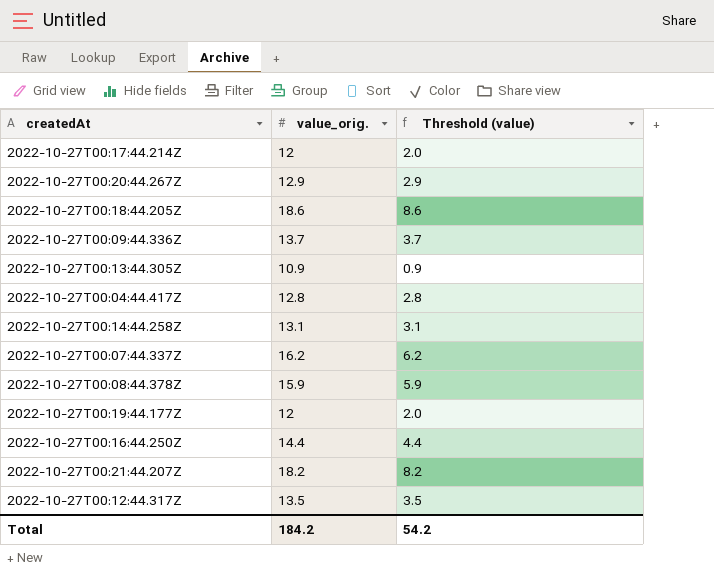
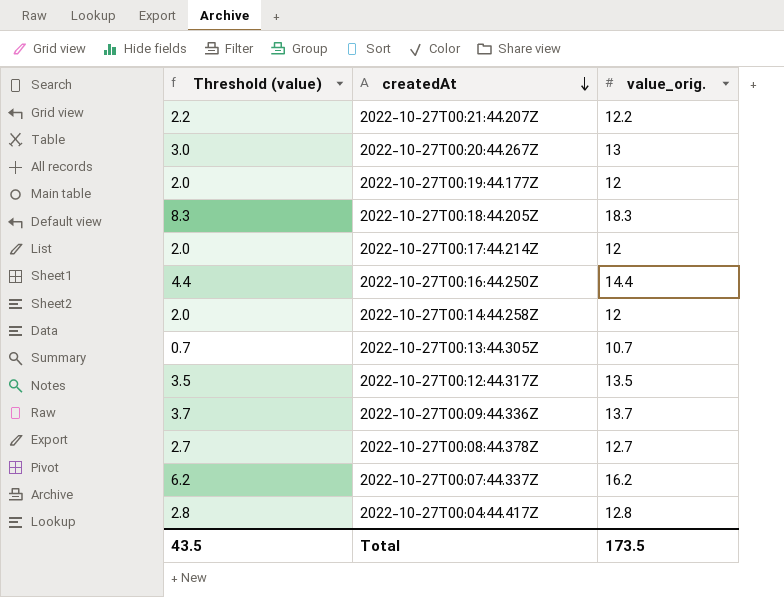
row order: none -> createdAt descending
column Threshold (value) | position: 3 -> 1
2022-10-27T00:21:44.207Z | Threshold (value): 8.2 -> 2.2
2022-10-27T00:21:44.207Z | value_orig.: 18.2 -> 12.2
2022-10-27T00:20:44.267Z | Threshold (value): 2.9 -> 3.0
2022-10-27T00:20:44.267Z | value_orig.: 12.9 -> 13
2022-10-27T00:18:44.205Z | Threshold (value): 8.6 -> 8.3
2022-10-27T00:18:44.205Z | value_orig.: 18.6 -> 18.3
2022-10-27T00:14:44.258Z | Threshold (value): 3.1 -> 2.0
2022-10-27T00:14:44.258Z | value_orig.: 13.1 -> 12
2022-10-27T00:13:44.305Z | Threshold (value): 0.9 -> 0.7
2022-10-27T00:13:44.305Z | value_orig.: 10.9 -> 10.7
2022-10-27T00:08:44.378Z | Threshold (value): 5.9 -> 2.7
2022-10-27T00:08:44.378Z | value_orig.: 15.9 -> 12.7
Total | Threshold (value): 54.2 -> 43.5
Total | value_orig.: 184.2 -> 173.5

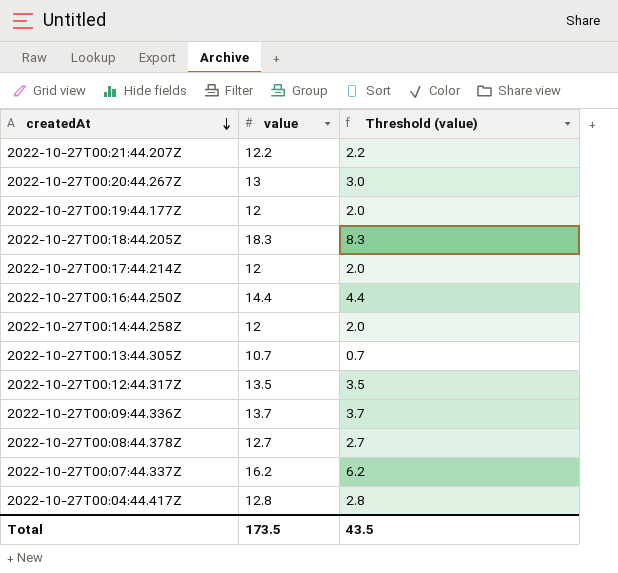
column name: value_orig. -> value
column Threshold (value) | position: 1 -> 3

